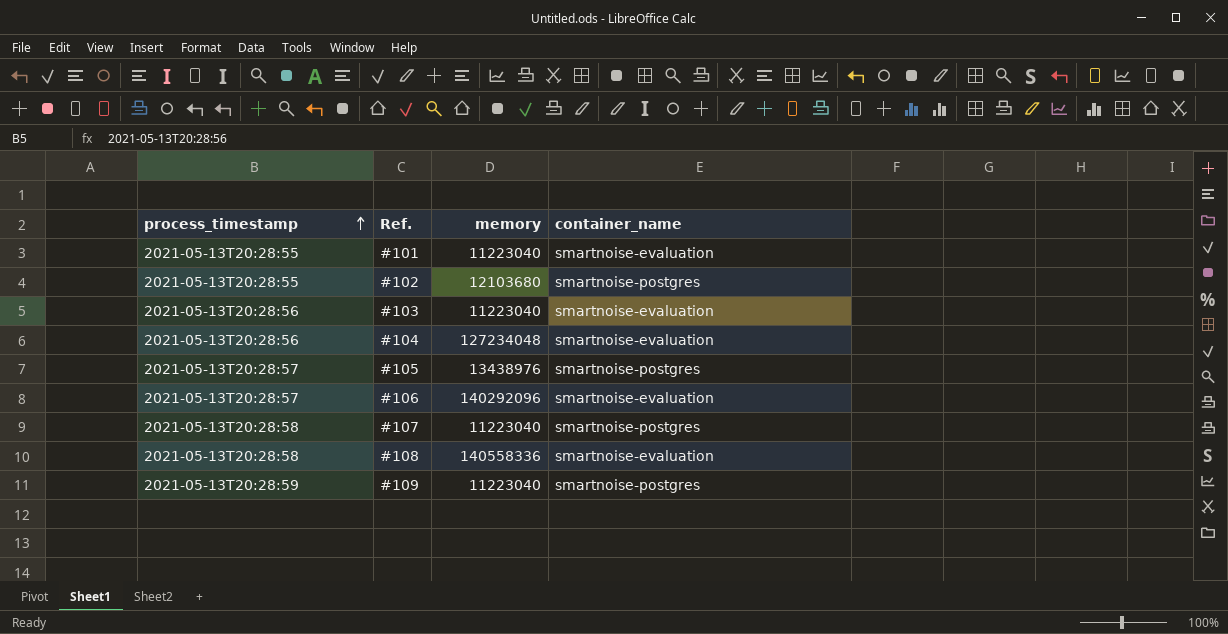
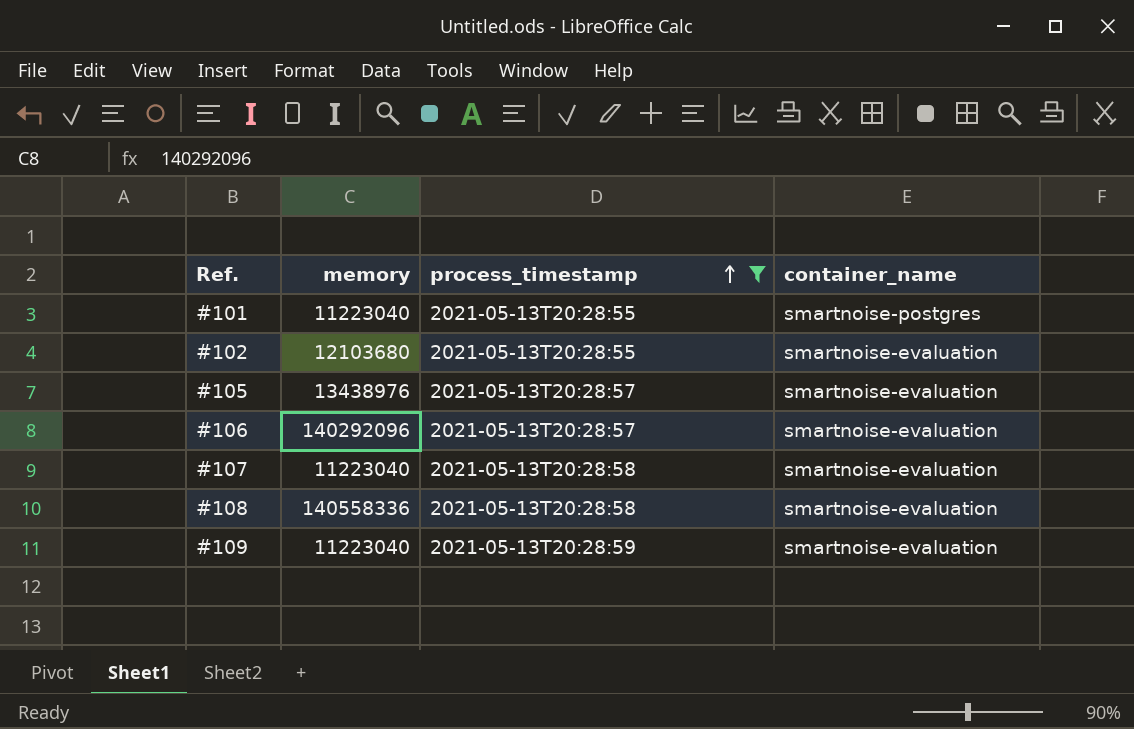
filter: none -> process_timestamp != 2021-05-13T20:28:56
column process_timestamp | position: 1 -> 3
#101 | container_name: smartnoise-evaluation -> smartnoise-postgres
#102 | container_name: smartnoise-postgres -> smartnoise-evaluation
#105 | container_name: smartnoise-postgres -> smartnoise-evaluation
#107 | container_name: smartnoise-postgres -> smartnoise-evaluation
#109 | container_name: smartnoise-postgres -> smartnoise-evaluation

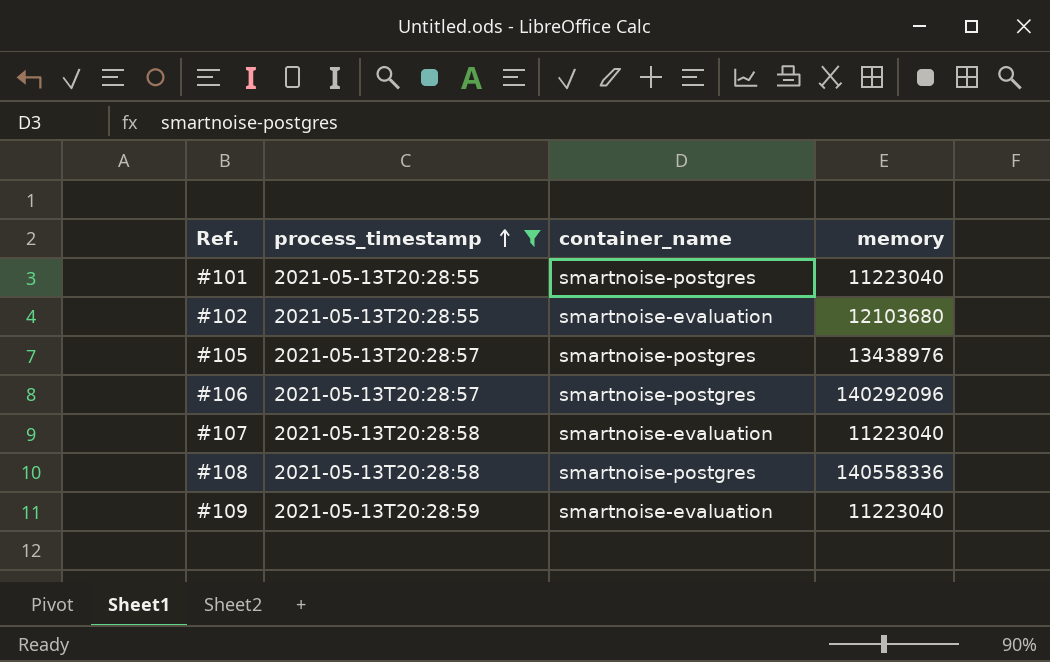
column memory | position: 2 -> 4
#105 | container_name: smartnoise-evaluation -> smartnoise-postgres
#106 | container_name: smartnoise-evaluation -> smartnoise-postgres
#108 | container_name: smartnoise-evaluation -> smartnoise-postgres

